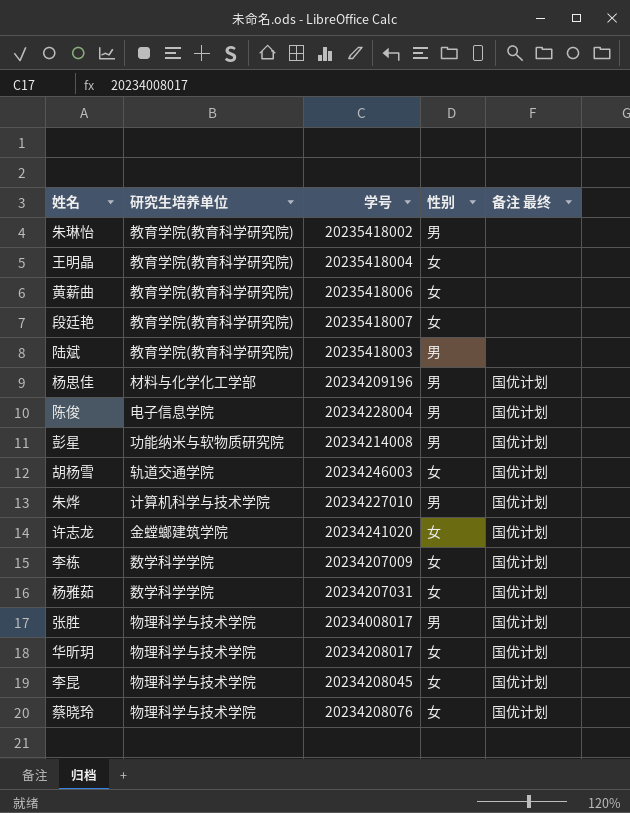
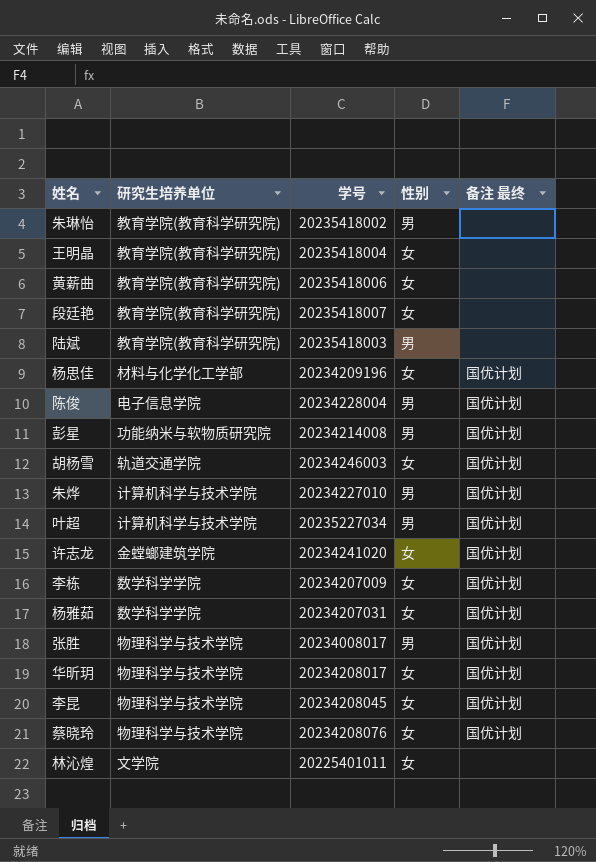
杨思佳 | 性别: 男 -> 女
row 叶超: none -> 计算机科学与技术学院 | 20235227034 | 男 | 国优计划
row 林沁煌: none -> 文学院 | 20225401011 | 女 | none

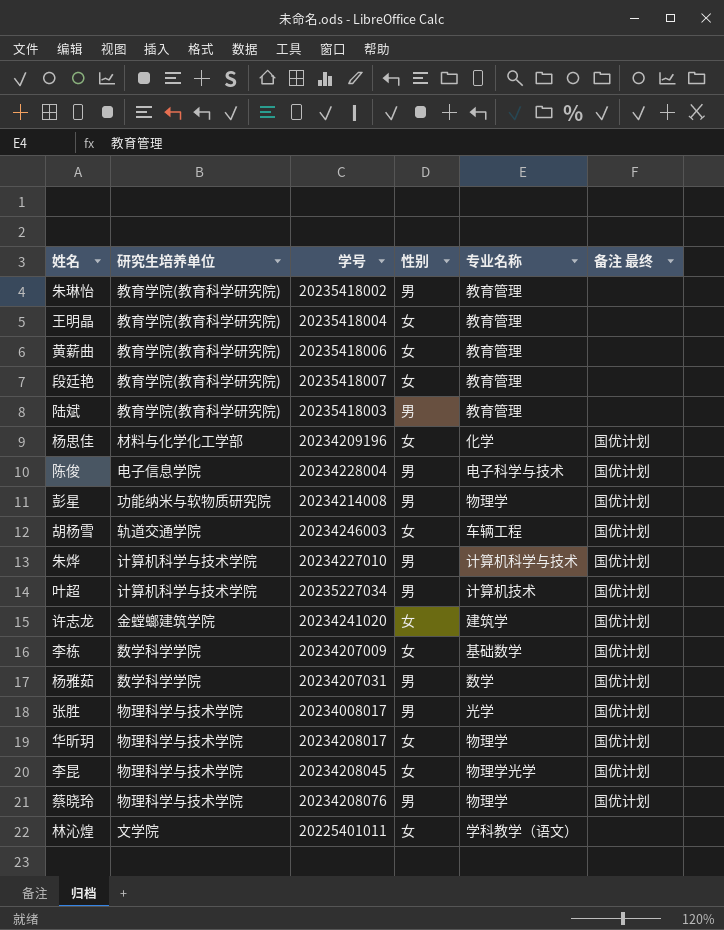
column 专业名称 | position: none -> 5
杨雅茹 | 性别: 女 -> 男
蔡晓玲 | 性别: 女 -> 男

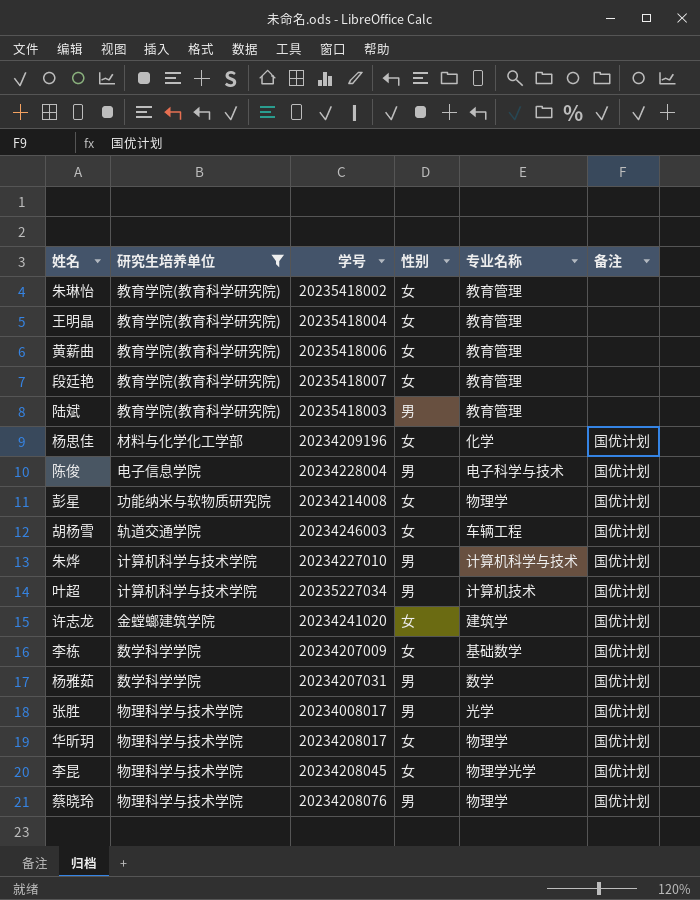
filter: none -> 研究生培养单位 != 文学院
column name: 备注 最终 -> 备注
朱琳怡 | 性别: 男 -> 女
彭星 | 性别: 男 -> 女

